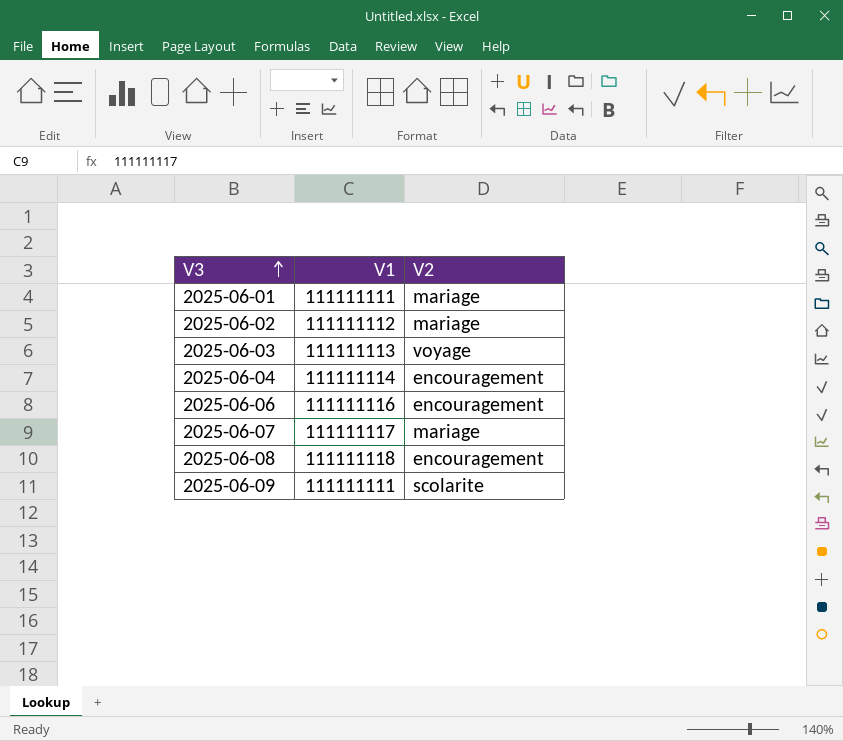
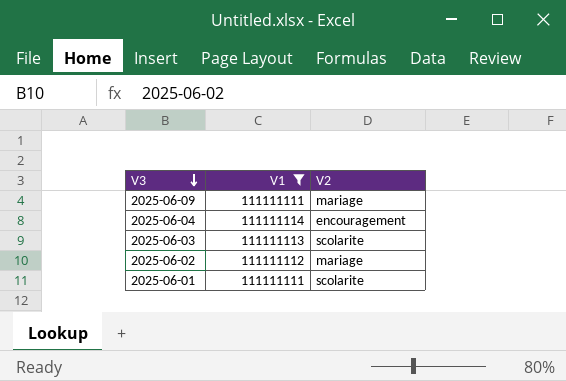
filter: none -> V1 <= 111111114
row order: V3 ascending -> V3 descending
2025-06-09 | V2: scolarite -> mariage
2025-06-03 | V2: voyage -> scolarite
2025-06-01 | V2: mariage -> scolarite

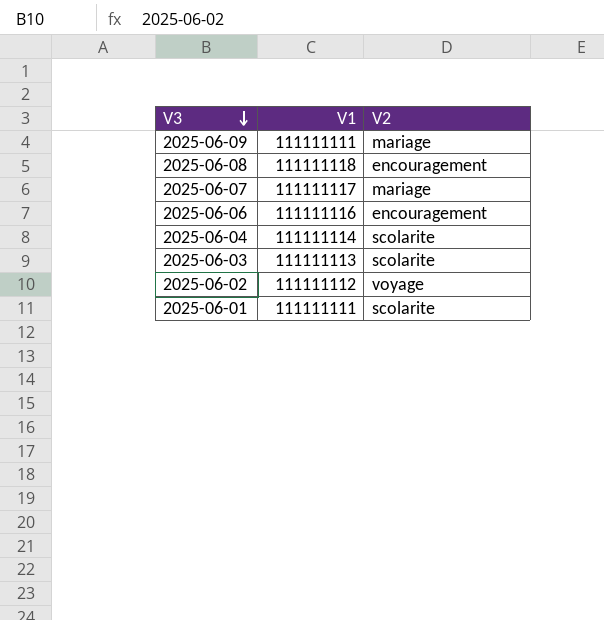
filter: V1 <= 111111114 -> none
2025-06-04 | V2: encouragement -> scolarite
2025-06-02 | V2: mariage -> voyage

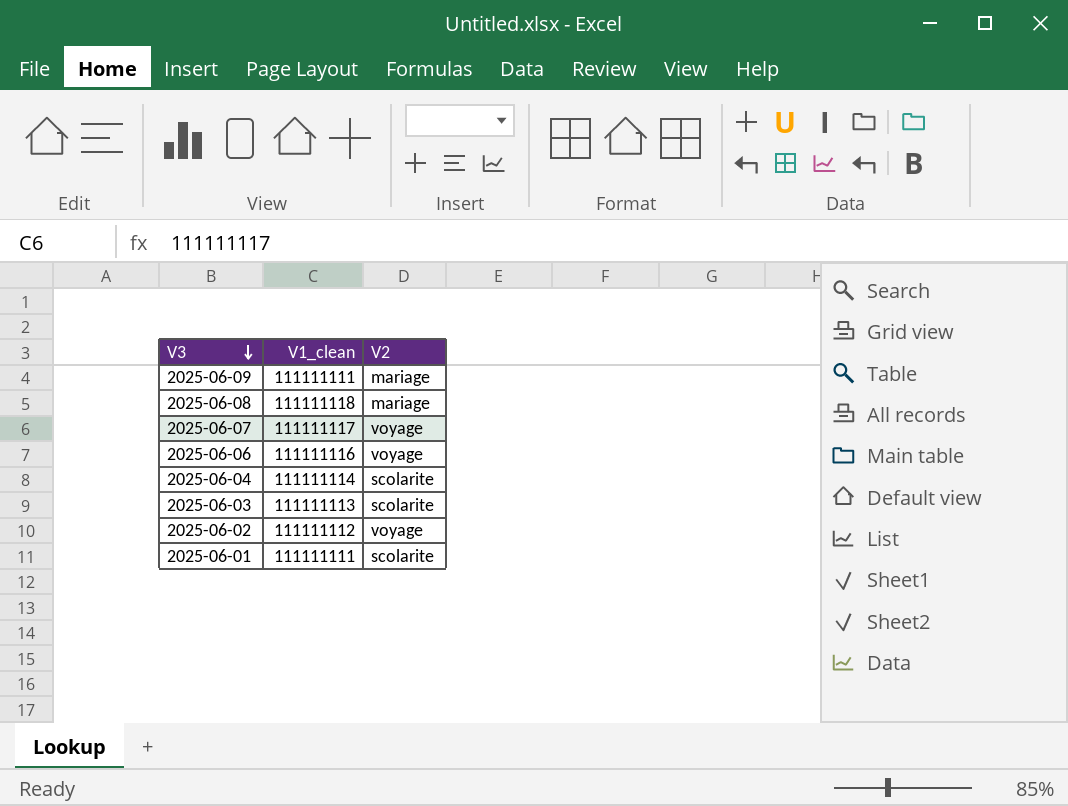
column name: V1 -> V1_clean
2025-06-08 | V2: encouragement -> mariage
2025-06-07 | V2: mariage -> voyage
2025-06-06 | V2: encouragement -> voyage

